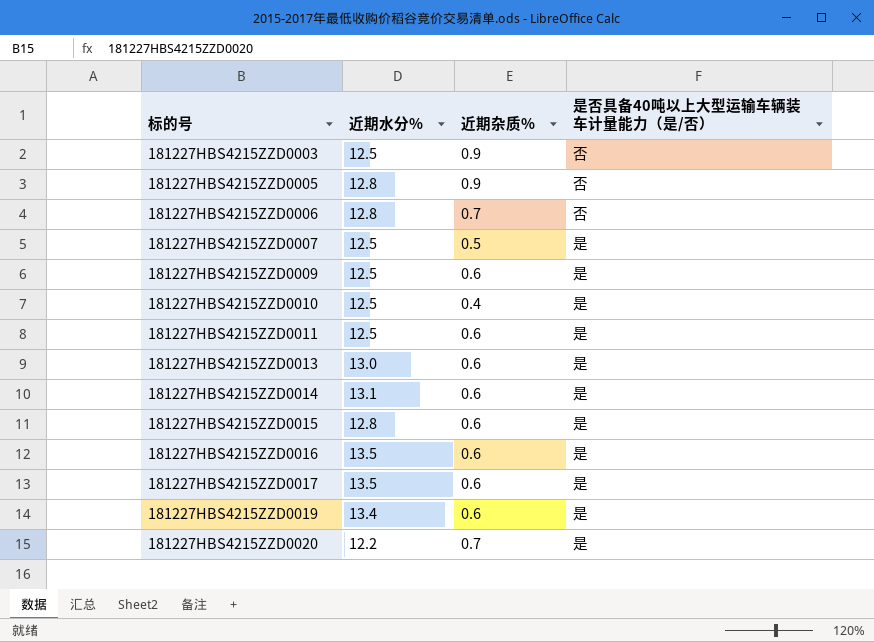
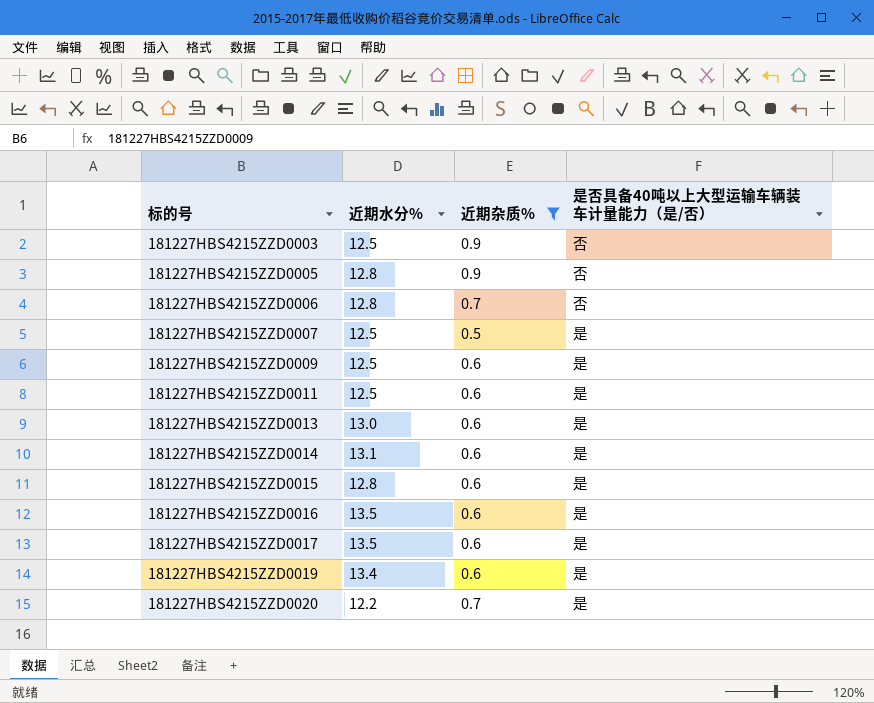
filter: none -> 近期杂质% != 0.4

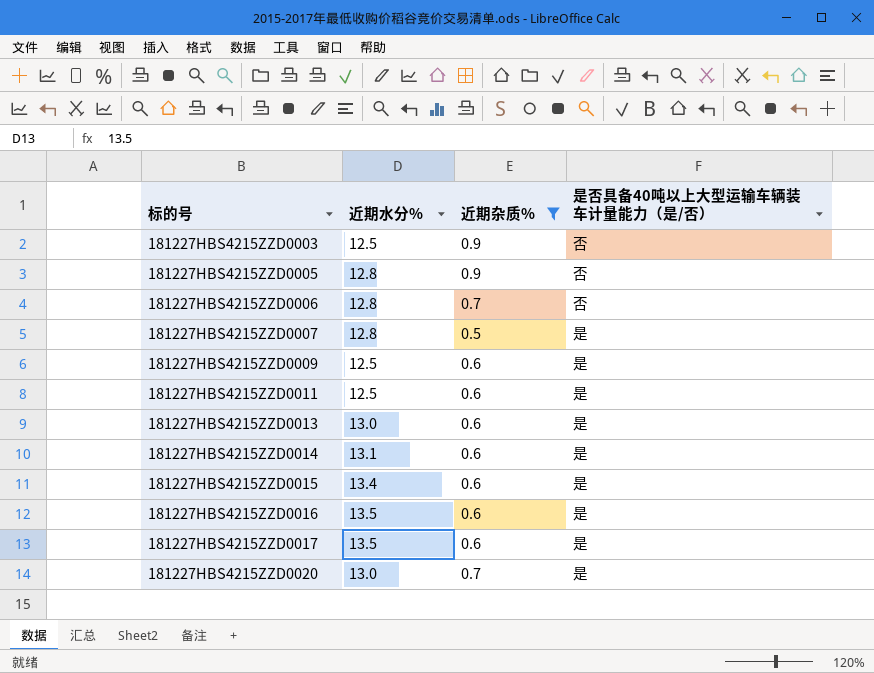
row 181227HBS4215ZZD0019: 13.4 | 0.6 | 是 -> none
181227HBS4215ZZD0007 | 近期水分%: 12.5 -> 12.8
181227HBS4215ZZD0015 | 近期水分%: 12.8 -> 13.4
181227HBS4215ZZD0020 | 近期水分%: 12.2 -> 13.0

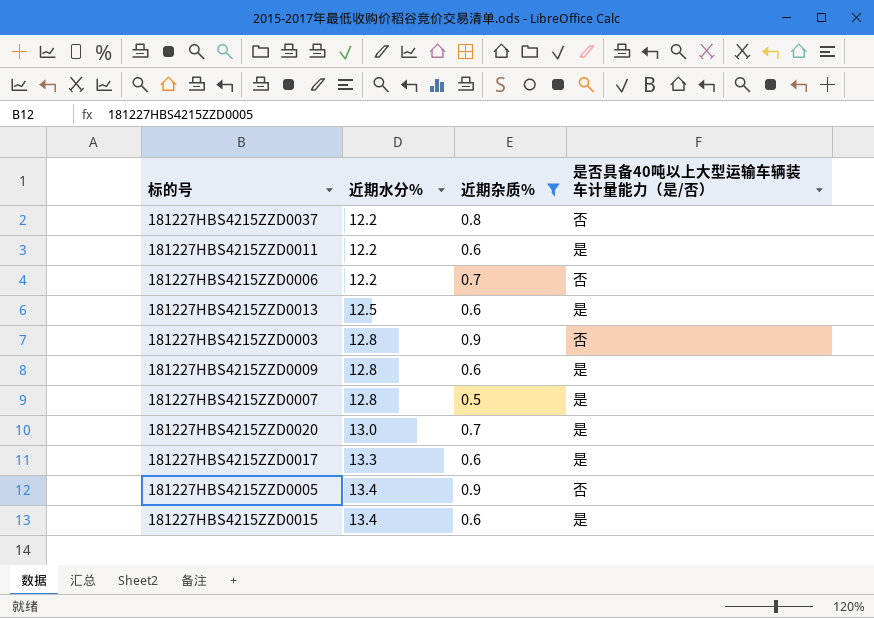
row order: 标的号 ascending -> 近期水分% ascending
row 181227HBS4215ZZD0014: 13.1 | 0.6 | 是 -> none
row 181227HBS4215ZZD0016: 13.5 | 0.6 | 是 -> none
row 181227HBS4215ZZD0037: none -> 12.2 | 0.8 | 否
181227HBS4215ZZD0011 | 近期水分%: 12.5 -> 12.2
181227HBS4215ZZD0006 | 近期水分%: 12.8 -> 12.2
181227HBS4215ZZD0013 | 近期水分%: 13.0 -> 12.5
181227HBS4215ZZD0003 | 近期水分%: 12.5 -> 12.8
181227HBS4215ZZD0009 | 近期水分%: 12.5 -> 12.8
181227HBS4215ZZD0017 | 近期水分%: 13.5 -> 13.3
181227HBS4215ZZD0005 | 近期水分%: 12.8 -> 13.4

